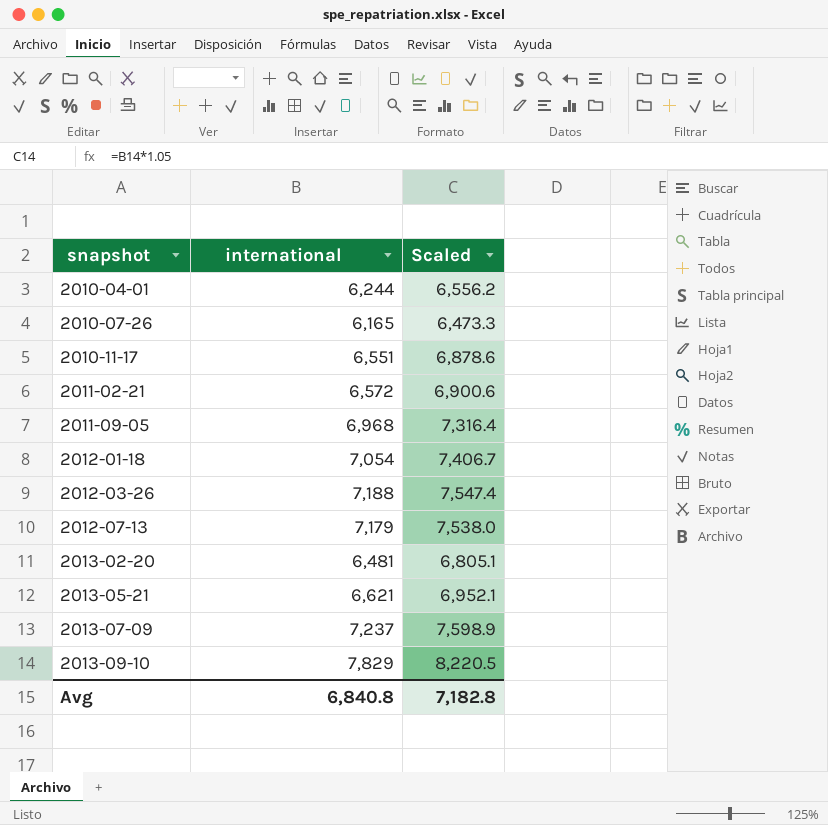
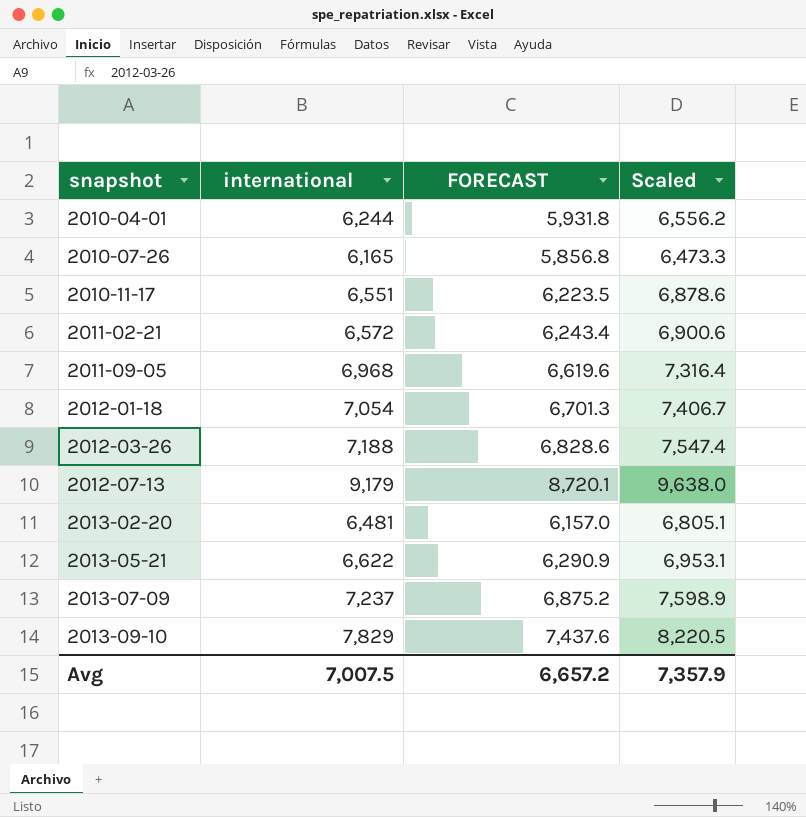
column FORECAST | formula: none -> [international] * 0.95
2012-07-13 | international: 7,179 -> 9,179
2012-07-13 | Scaled: 7,538.0 -> 9,638.0
2013-05-21 | international: 6,621 -> 6,622
2013-05-21 | Scaled: 6,952.1 -> 6,953.1
Avg | international: 6,840.8 -> 7,007.5
Avg | Scaled: 7,182.8 -> 7,357.9

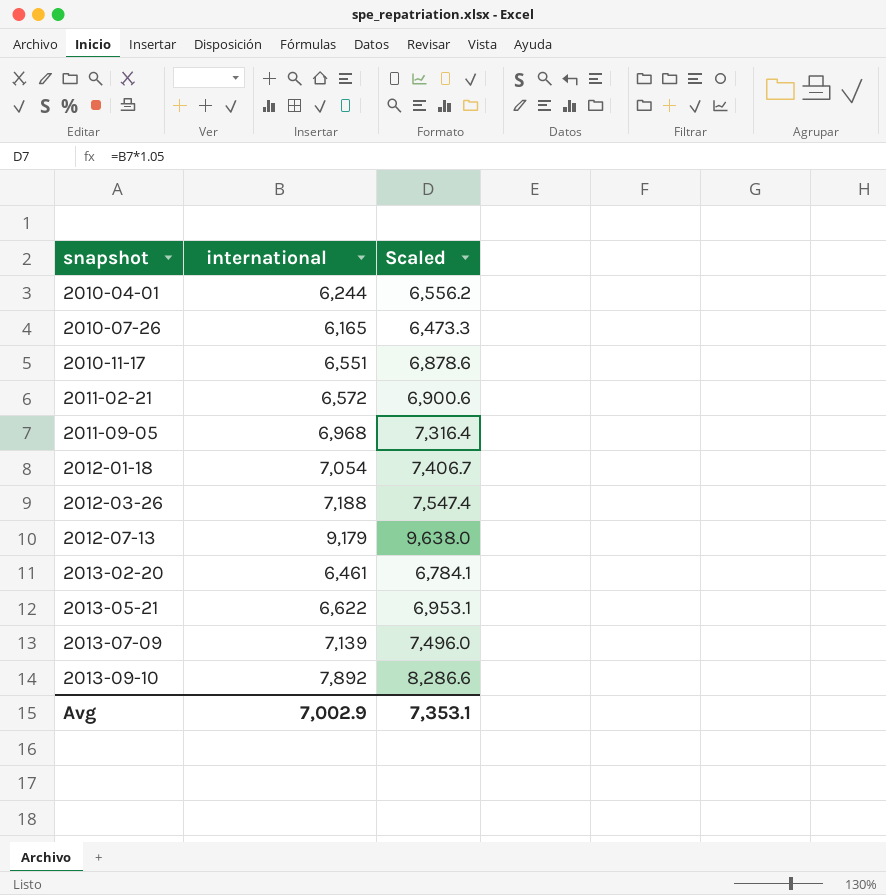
column FORECAST | formula: [international] * 0.95 -> none
2013-02-20 | international: 6,481 -> 6,461
2013-02-20 | Scaled: 6,805.1 -> 6,784.1
2013-07-09 | international: 7,237 -> 7,139
2013-07-09 | Scaled: 7,598.9 -> 7,496.0
2013-09-10 | international: 7,829 -> 7,892
2013-09-10 | Scaled: 8,220.5 -> 8,286.6
Avg | international: 7,007.5 -> 7,002.9
Avg | Scaled: 7,357.9 -> 7,353.1

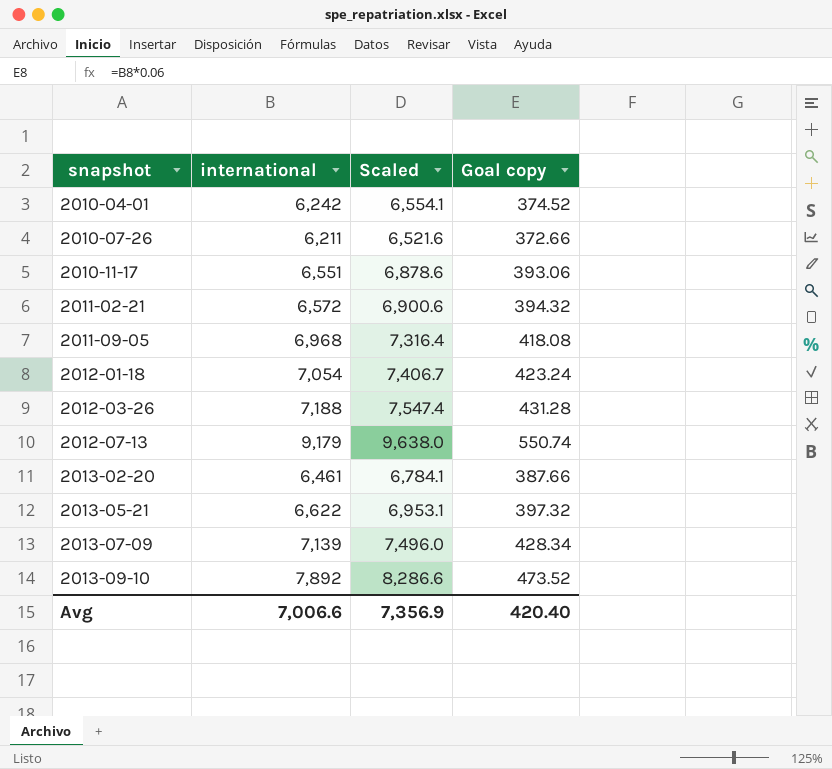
column Goal copy | formula: none -> [international] * 0.06
2010-04-01 | international: 6,244 -> 6,242
2010-04-01 | Scaled: 6,556.2 -> 6,554.1
2010-07-26 | international: 6,165 -> 6,211
2010-07-26 | Scaled: 6,473.3 -> 6,521.6
Avg | international: 7,002.9 -> 7,006.6
Avg | Scaled: 7,353.1 -> 7,356.9

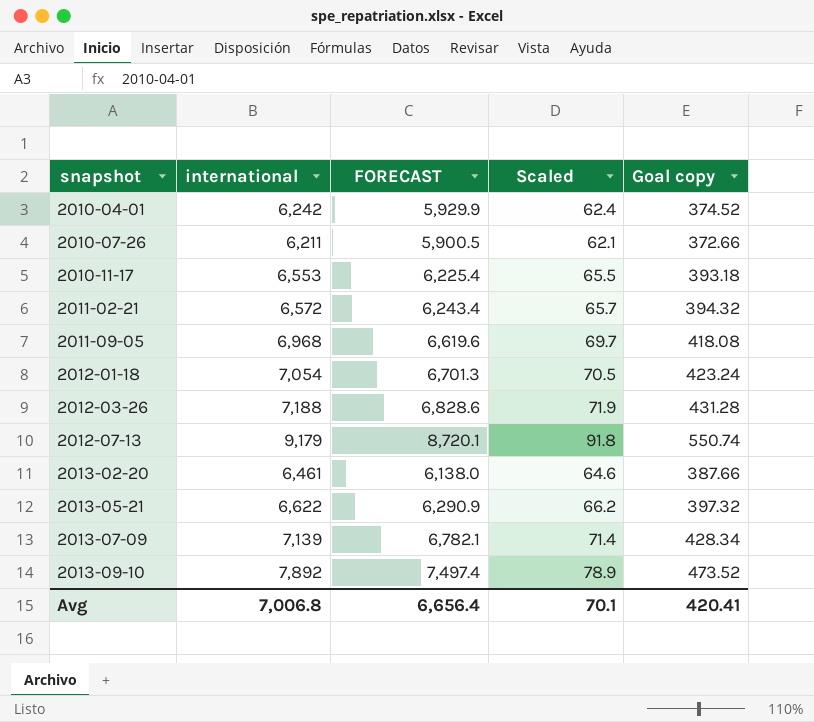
column FORECAST | formula: none -> [international] * 0.95
column Scaled | formula: [international] * 1.05 -> [international] * 0.01
2010-11-17 | international: 6,551 -> 6,553
2010-11-17 | Goal copy: 393.06 -> 393.18
Avg | international: 7,006.6 -> 7,006.8
Avg | Scaled: 7,356.9 -> 70.1
Avg | Goal copy: 420.40 -> 420.41

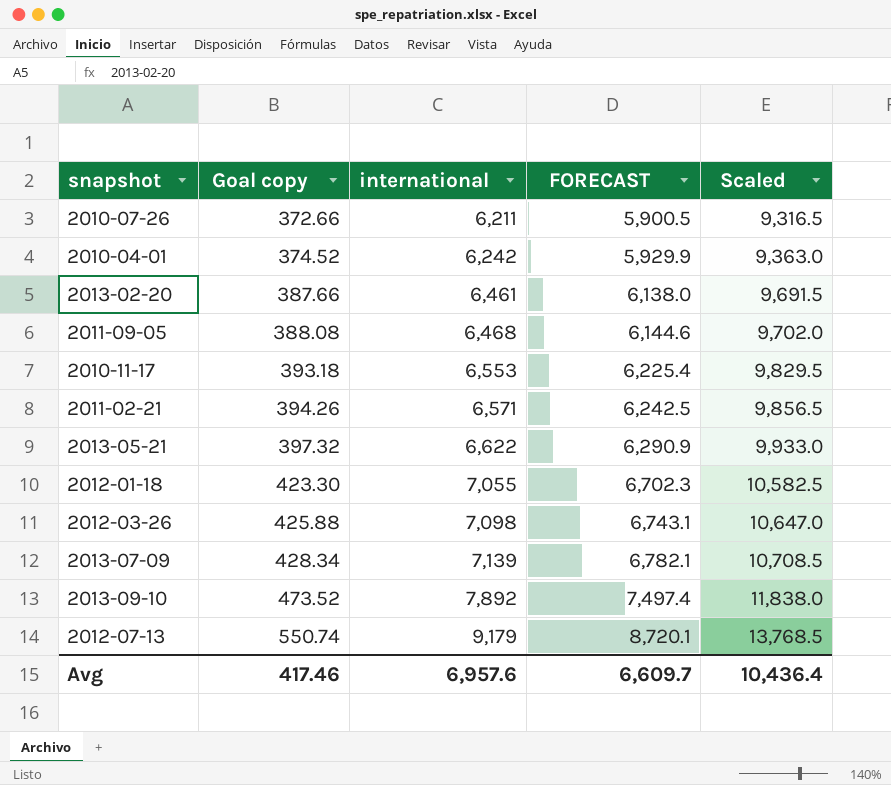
row order: snapshot ascending -> Goal copy ascending
column Goal copy | position: 5 -> 2
column Scaled | formula: [international] * 0.01 -> [international] * 1.5
2011-09-05 | Goal copy: 418.08 -> 388.08
2011-09-05 | international: 6,968 -> 6,468
2011-09-05 | FORECAST: 6,619.6 -> 6,144.6
2011-02-21 | Goal copy: 394.32 -> 394.26
2011-02-21 | international: 6,572 -> 6,571
2011-02-21 | FORECAST: 6,243.4 -> 6,242.5
2012-01-18 | Goal copy: 423.24 -> 423.30
2012-01-18 | international: 7,054 -> 7,055
2012-01-18 | FORECAST: 6,701.3 -> 6,702.3
2012-03-26 | Goal copy: 431.28 -> 425.88
2012-03-26 | international: 7,188 -> 7,098
2012-03-26 | FORECAST: 6,828.6 -> 6,743.1
Avg | Goal copy: 420.41 -> 417.46
Avg | international: 7,006.8 -> 6,957.6
Avg | FORECAST: 6,656.4 -> 6,609.7
Avg | Scaled: 70.1 -> 10,436.4

